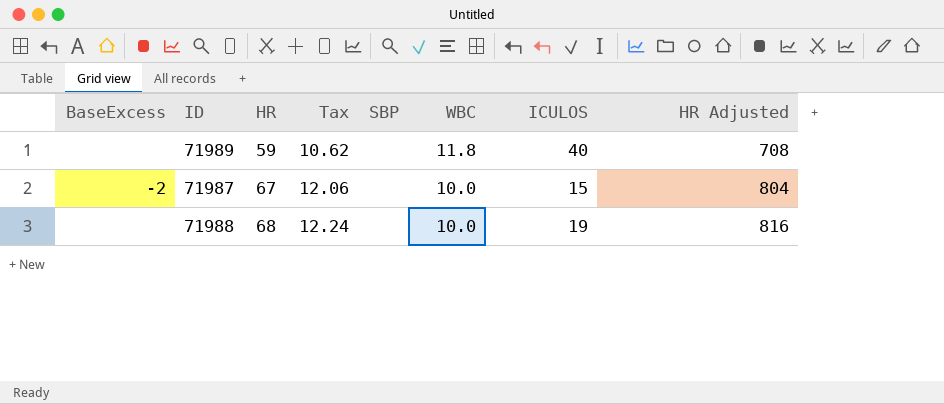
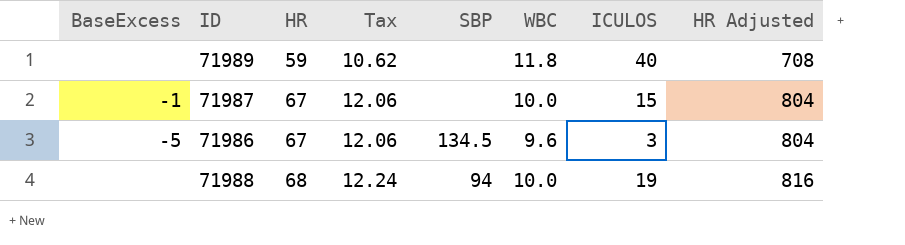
71987 | BaseExcess: -2 -> -1
row 71986: none -> -5 | 67 | 12.06 | 134.5 | 9.6 | 3 | 804
71988 | SBP: none -> 94

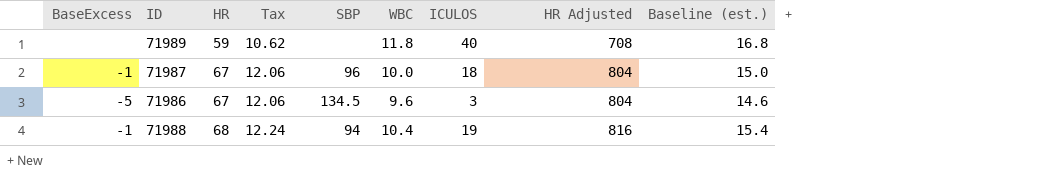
column Baseline (est.) | formula: none -> [WBC] + 5
71987 | SBP: none -> 96
71987 | ICULOS: 15 -> 18
71988 | BaseExcess: none -> -1
71988 | WBC: 10.0 -> 10.4

